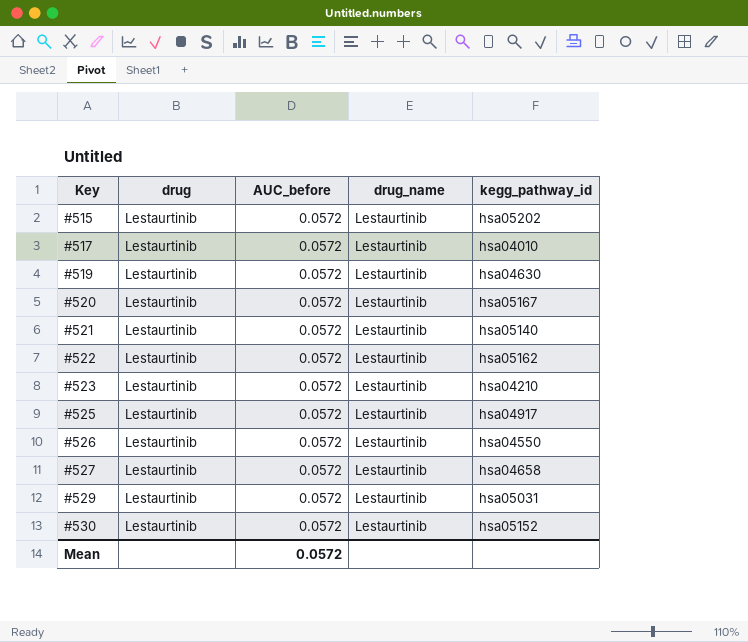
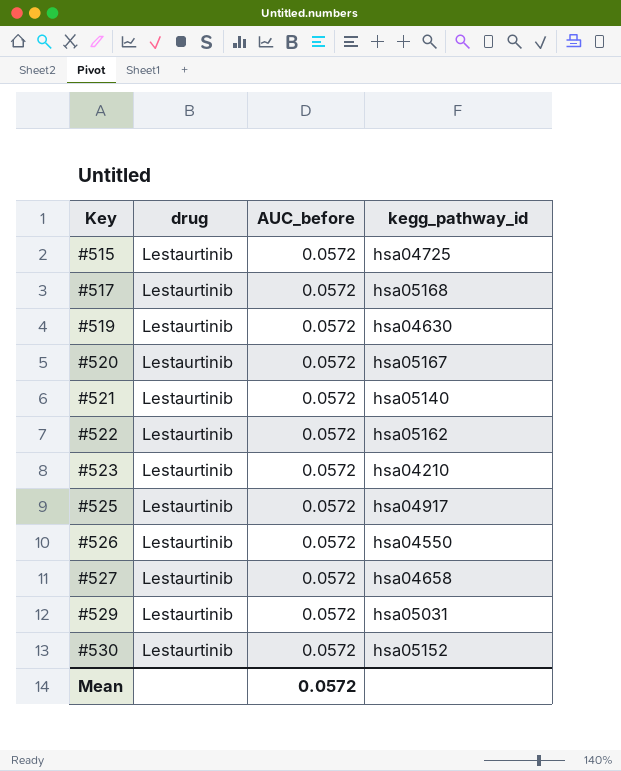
column drug_name | position: 4 -> none
#515 | kegg_pathway_id: hsa05202 -> hsa04725
#517 | kegg_pathway_id: hsa04010 -> hsa05168

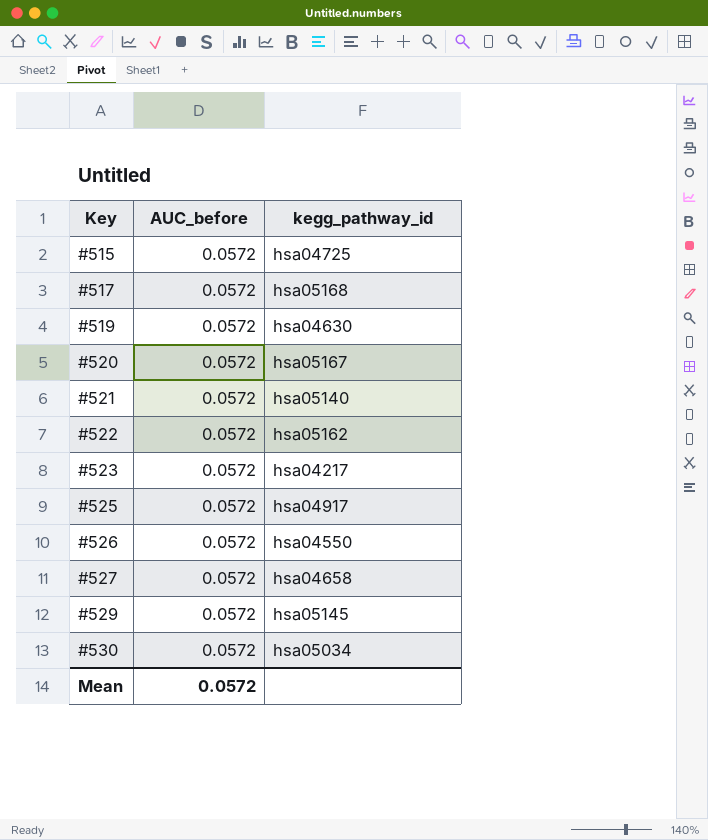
column drug | position: 2 -> none
#523 | kegg_pathway_id: hsa04210 -> hsa04217
#529 | kegg_pathway_id: hsa05031 -> hsa05145
#530 | kegg_pathway_id: hsa05152 -> hsa05034

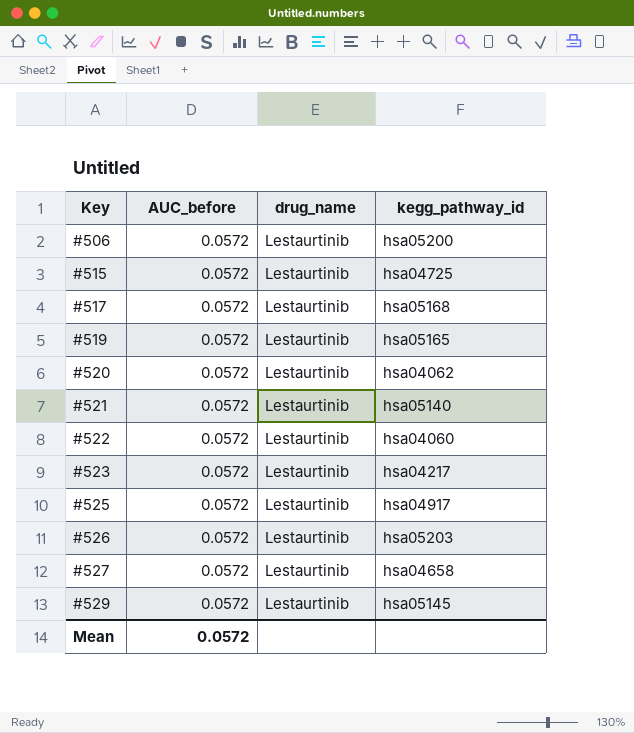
column drug_name | position: none -> 3
row #530: 0.0572 | hsa05034 -> none
row #506: none -> 0.0572 | Lestaurtinib | hsa05200
#519 | kegg_pathway_id: hsa04630 -> hsa05165
#520 | kegg_pathway_id: hsa05167 -> hsa04062
#522 | kegg_pathway_id: hsa05162 -> hsa04060
#526 | kegg_pathway_id: hsa04550 -> hsa05203

